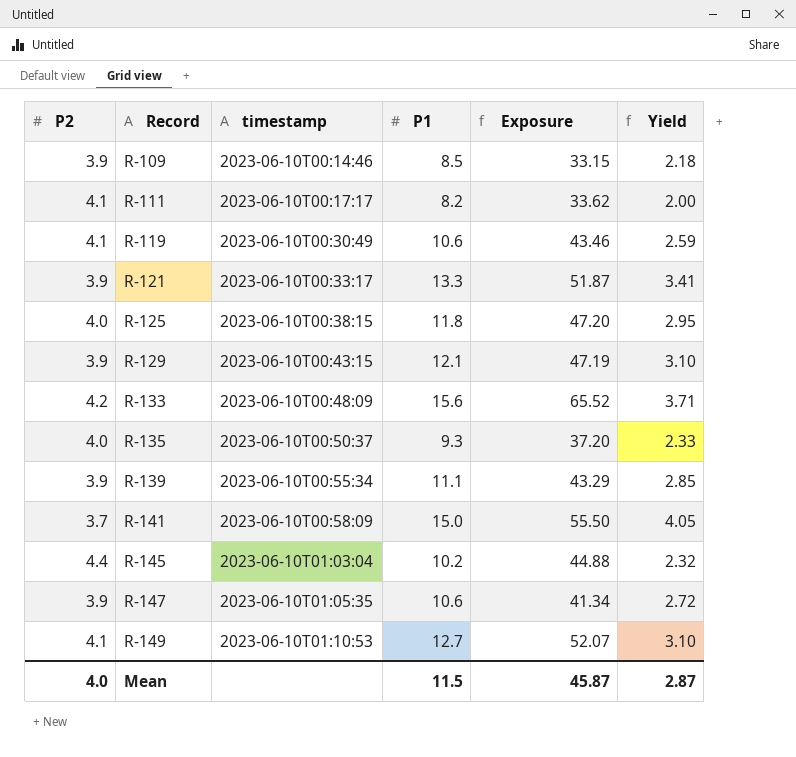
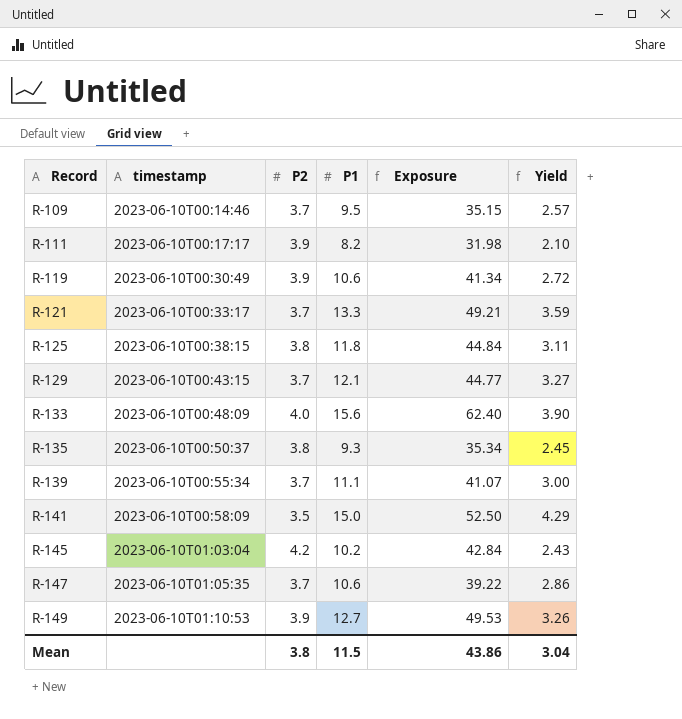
column P2 | position: 1 -> 3
R-109 | P2: 3.9 -> 3.7
R-109 | P1: 8.5 -> 9.5
R-109 | Exposure: 33.15 -> 35.15
R-109 | Yield: 2.18 -> 2.57
R-111 | P2: 4.1 -> 3.9
R-111 | Exposure: 33.62 -> 31.98
R-111 | Yield: 2.00 -> 2.10
R-119 | P2: 4.1 -> 3.9
R-119 | Exposure: 43.46 -> 41.34
R-119 | Yield: 2.59 -> 2.72
R-121 | P2: 3.9 -> 3.7
R-121 | Exposure: 51.87 -> 49.21
R-121 | Yield: 3.41 -> 3.59
R-125 | P2: 4.0 -> 3.8
R-125 | Exposure: 47.20 -> 44.84
R-125 | Yield: 2.95 -> 3.11
R-129 | P2: 3.9 -> 3.7
R-129 | Exposure: 47.19 -> 44.77
R-129 | Yield: 3.10 -> 3.27
R-133 | P2: 4.2 -> 4.0
R-133 | Exposure: 65.52 -> 62.40
R-133 | Yield: 3.71 -> 3.90
R-135 | P2: 4.0 -> 3.8
R-135 | Exposure: 37.20 -> 35.34
R-135 | Yield: 2.33 -> 2.45
R-139 | P2: 3.9 -> 3.7
R-139 | Exposure: 43.29 -> 41.07
R-139 | Yield: 2.85 -> 3.00
R-141 | P2: 3.7 -> 3.5
R-141 | Exposure: 55.50 -> 52.50
R-141 | Yield: 4.05 -> 4.29
R-145 | P2: 4.4 -> 4.2
R-145 | Exposure: 44.88 -> 42.84
R-145 | Yield: 2.32 -> 2.43
R-147 | P2: 3.9 -> 3.7
R-147 | Exposure: 41.34 -> 39.22
R-147 | Yield: 2.72 -> 2.86
R-149 | P2: 4.1 -> 3.9
R-149 | Exposure: 52.07 -> 49.53
R-149 | Yield: 3.10 -> 3.26
Mean | P2: 4.0 -> 3.8
Mean | Exposure: 45.87 -> 43.86
Mean | Yield: 2.87 -> 3.04

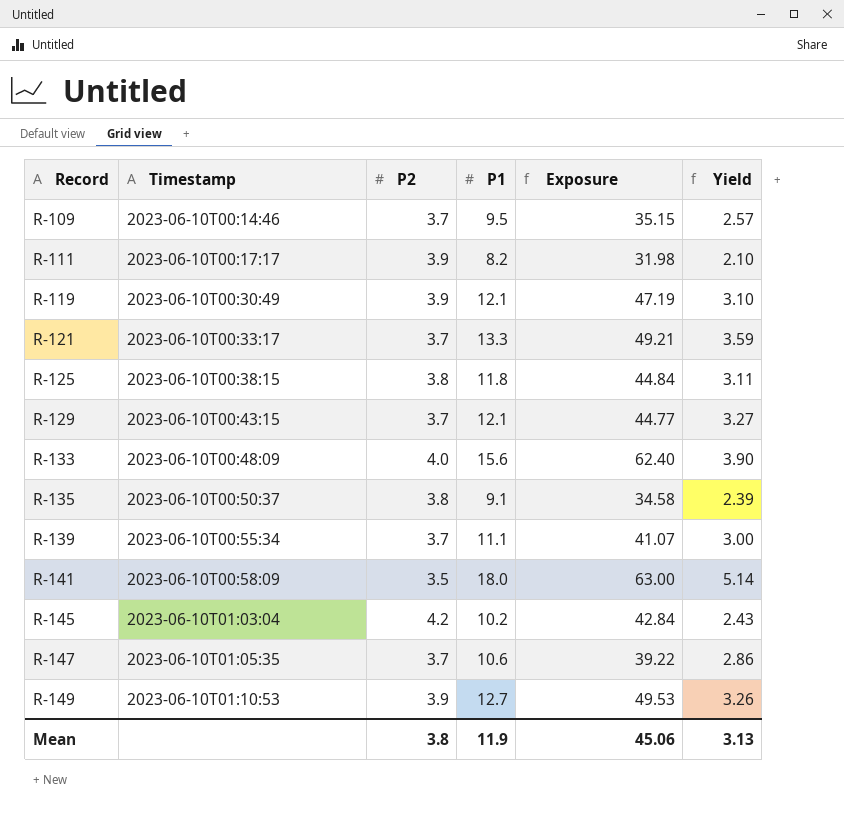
column name: timestamp -> Timestamp
R-119 | P1: 10.6 -> 12.1
R-119 | Exposure: 41.34 -> 47.19
R-119 | Yield: 2.72 -> 3.10
R-135 | P1: 9.3 -> 9.1
R-135 | Exposure: 35.34 -> 34.58
R-135 | Yield: 2.45 -> 2.39
R-141 | P1: 15.0 -> 18.0
R-141 | Exposure: 52.50 -> 63.00
R-141 | Yield: 4.29 -> 5.14
Mean | P1: 11.5 -> 11.9
Mean | Exposure: 43.86 -> 45.06
Mean | Yield: 3.04 -> 3.13

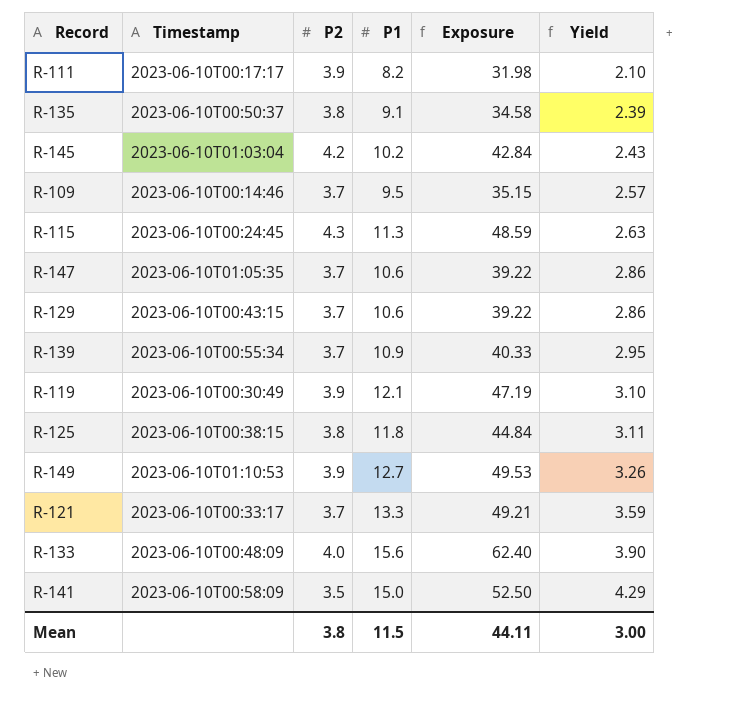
row order: Record ascending -> Yield ascending
row R-115: none -> 2023-06-10T00:24:45 | 4.3 | 11.3 | 48.59 | 2.63
R-129 | P1: 12.1 -> 10.6
R-129 | Exposure: 44.77 -> 39.22
R-129 | Yield: 3.27 -> 2.86
R-139 | P1: 11.1 -> 10.9
R-139 | Exposure: 41.07 -> 40.33
R-139 | Yield: 3.00 -> 2.95
R-141 | P1: 18.0 -> 15.0
R-141 | Exposure: 63.00 -> 52.50
R-141 | Yield: 5.14 -> 4.29
Mean | P1: 11.9 -> 11.5
Mean | Exposure: 45.06 -> 44.11
Mean | Yield: 3.13 -> 3.00

